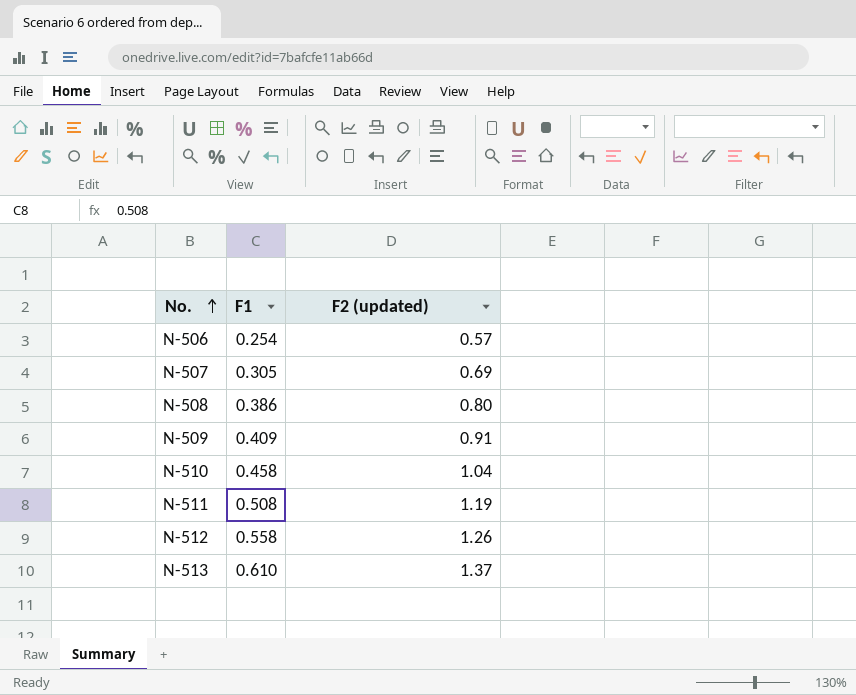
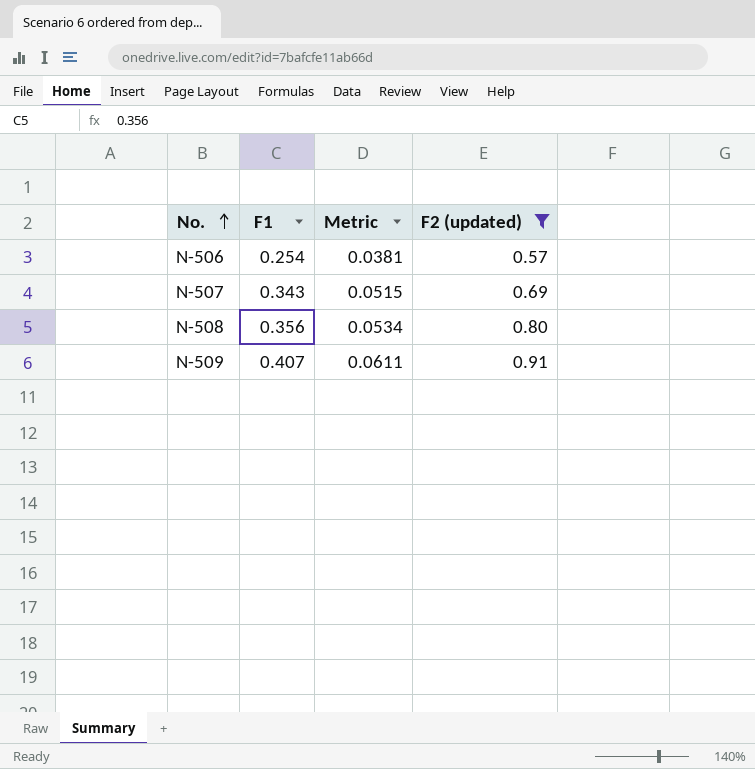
filter: none -> F2 (updated) <= 0.91
column Metric | formula: none -> [F1] * 0.15
N-507 | F1: 0.305 -> 0.343
N-508 | F1: 0.386 -> 0.356
N-509 | F1: 0.409 -> 0.407

